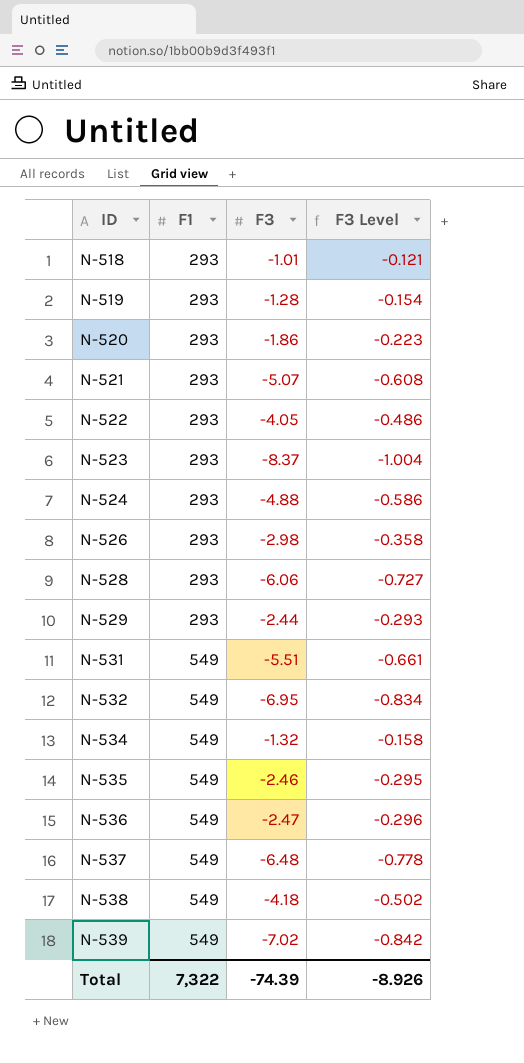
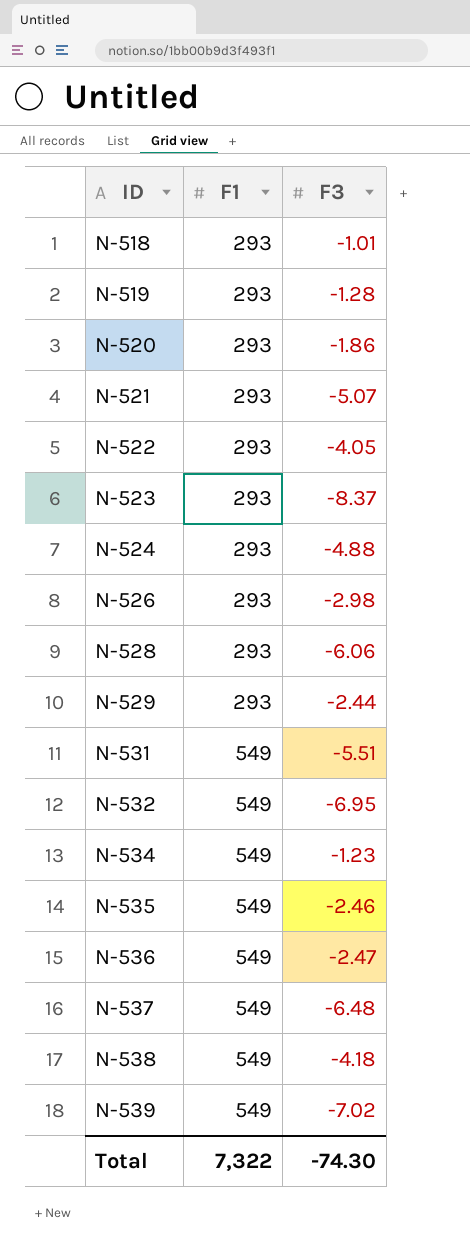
column F3 Level | formula: [F3] * 0.12 -> none
N-534 | F3: -1.32 -> -1.23
Total | F3: -74.39 -> -74.30

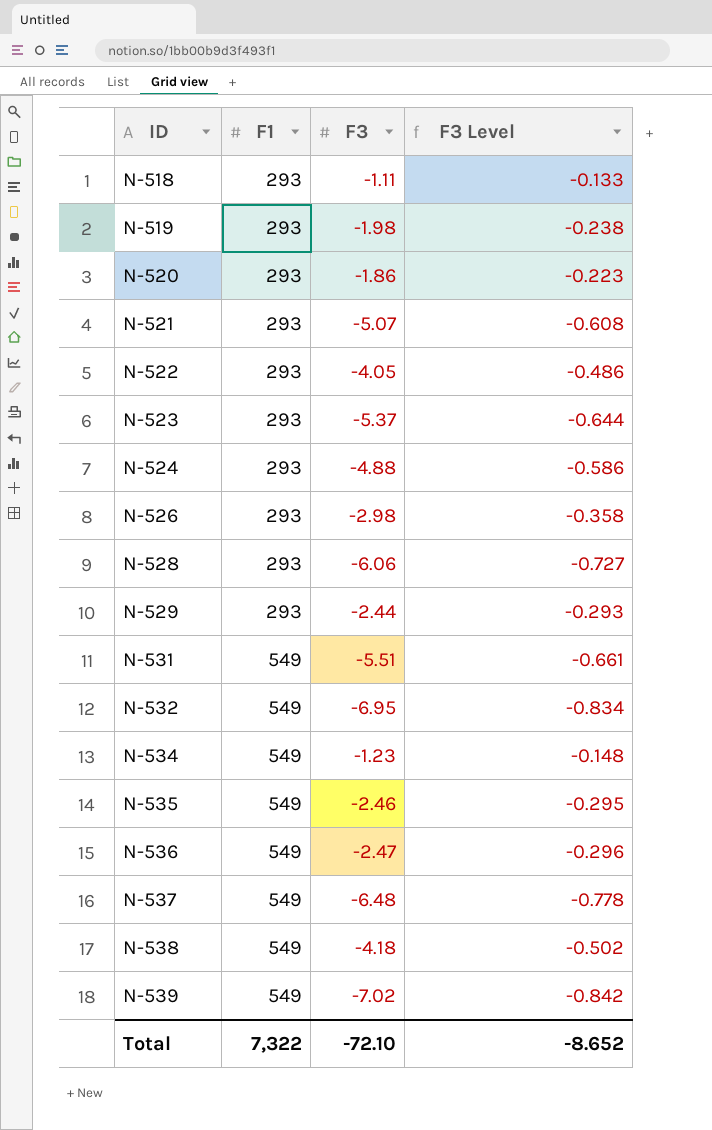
column F3 Level | formula: none -> [F3] * 0.12
N-518 | F3: -1.01 -> -1.11
N-519 | F3: -1.28 -> -1.98
N-523 | F3: -8.37 -> -5.37
Total | F3: -74.30 -> -72.10

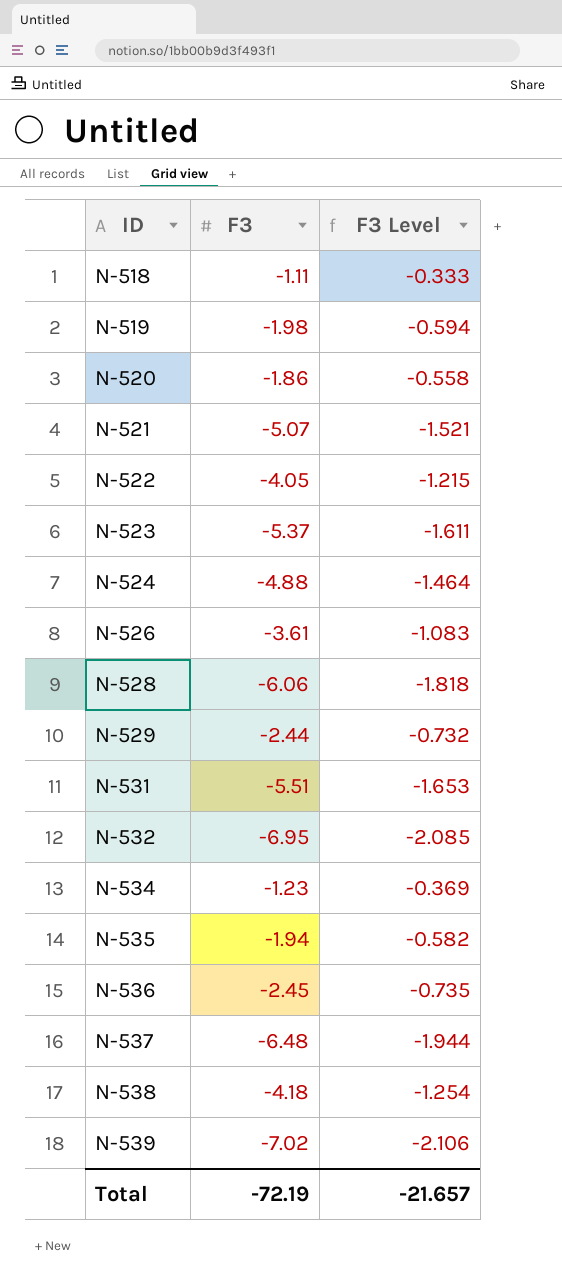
column F1 | position: 2 -> none
column F3 Level | formula: [F3] * 0.12 -> [F3] * 0.3
N-526 | F3: -2.98 -> -3.61
N-535 | F3: -2.46 -> -1.94
N-536 | F3: -2.47 -> -2.45
Total | F3: -72.10 -> -72.19
Total | F3 Level: -8.652 -> -21.657

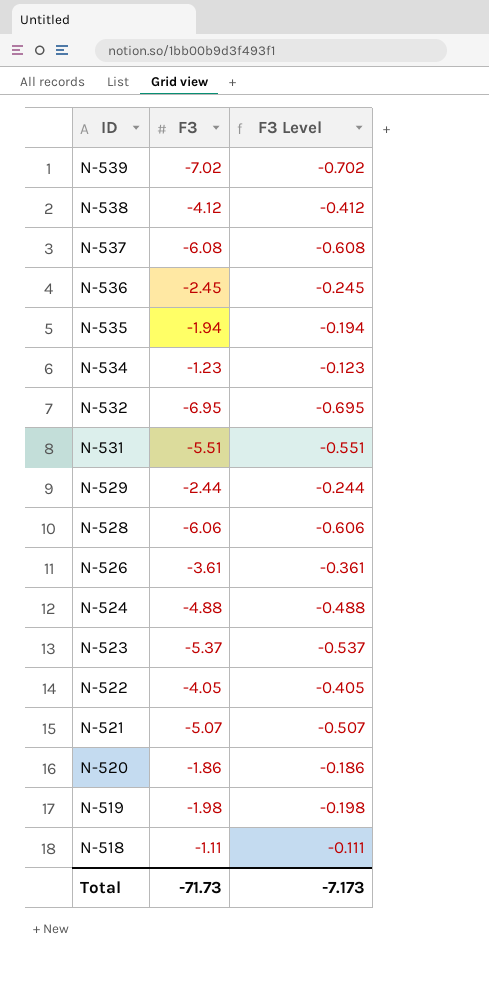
row order: ID ascending -> ID descending
column F3 Level | formula: [F3] * 0.3 -> [F3] * 0.1
N-538 | F3: -4.18 -> -4.12
N-537 | F3: -6.48 -> -6.08
Total | F3: -72.19 -> -71.73
Total | F3 Level: -21.657 -> -7.173

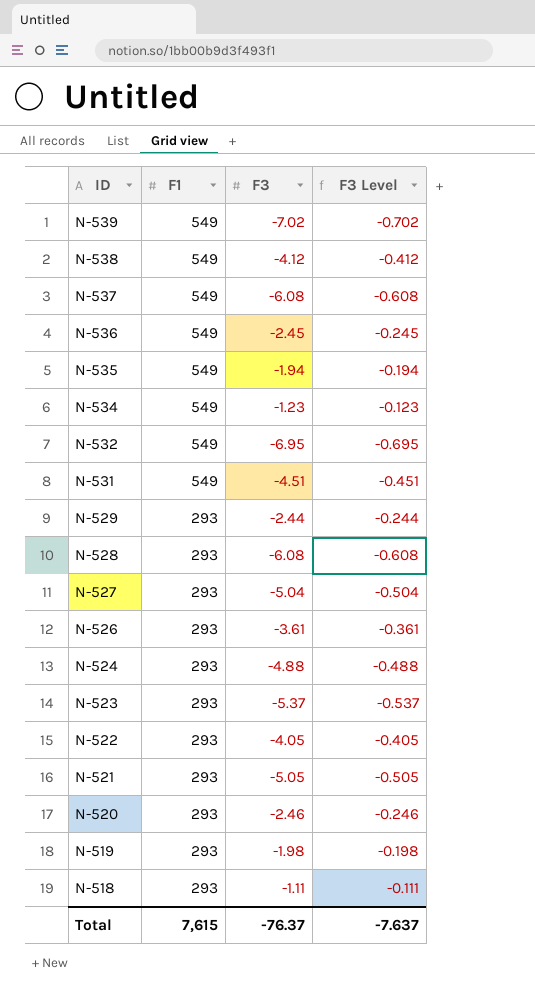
column F1 | position: none -> 2
N-531 | F3: -5.51 -> -4.51
N-531 | F3 Level: -0.551 -> -0.451
N-528 | F3: -6.06 -> -6.08
N-528 | F3 Level: -0.606 -> -0.608
row N-527: none -> 293 | -5.04 | -0.504
N-521 | F3: -5.07 -> -5.05
N-521 | F3 Level: -0.507 -> -0.505
N-520 | F3: -1.86 -> -2.46
N-520 | F3 Level: -0.186 -> -0.246
Total | F3: -71.73 -> -76.37
Total | F3 Level: -7.173 -> -7.637

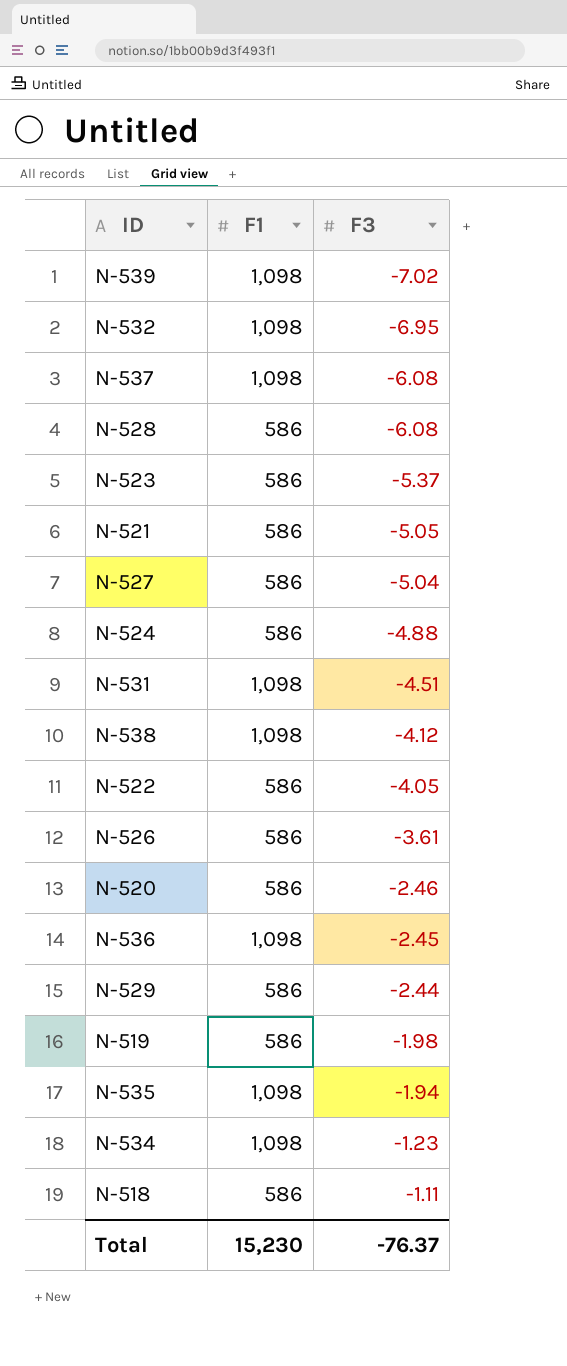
row order: ID descending -> F3 ascending
column F3 Level | formula: [F3] * 0.1 -> none
N-539 | F1: 549 -> 1,098
N-532 | F1: 549 -> 1,098
N-537 | F1: 549 -> 1,098
N-528 | F1: 293 -> 586
N-523 | F1: 293 -> 586
N-521 | F1: 293 -> 586
N-527 | F1: 293 -> 586
N-524 | F1: 293 -> 586
N-531 | F1: 549 -> 1,098
N-538 | F1: 549 -> 1,098
N-522 | F1: 293 -> 586
N-526 | F1: 293 -> 586
N-520 | F1: 293 -> 586
N-536 | F1: 549 -> 1,098
N-529 | F1: 293 -> 586
N-519 | F1: 293 -> 586
N-535 | F1: 549 -> 1,098
N-534 | F1: 549 -> 1,098
N-518 | F1: 293 -> 586
Total | F1: 7,615 -> 15,230

